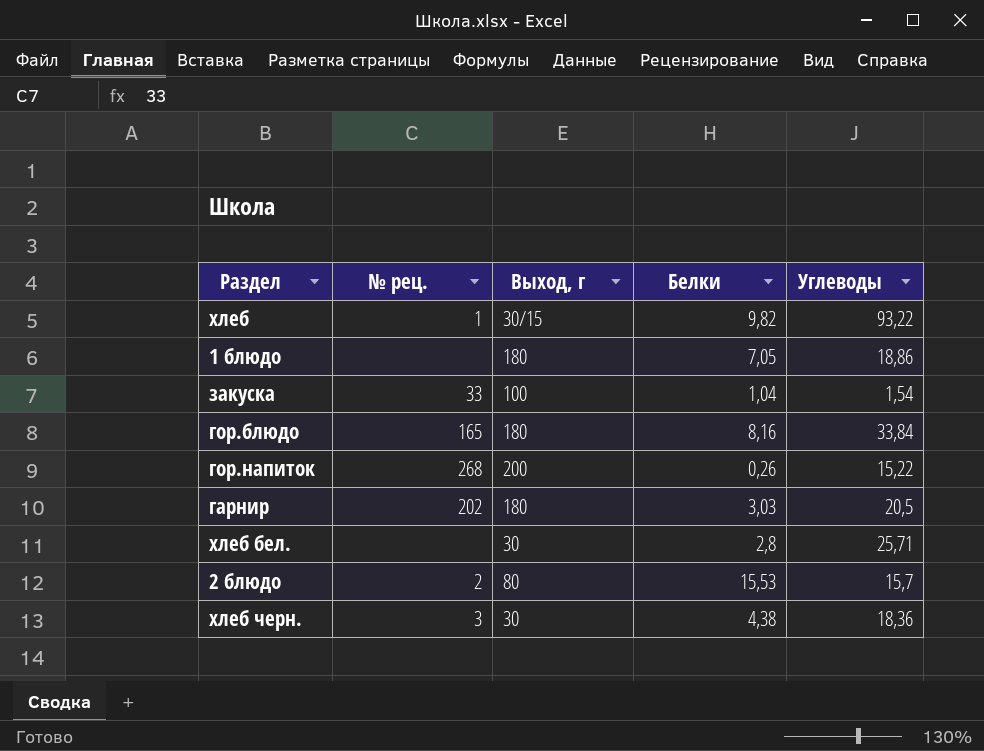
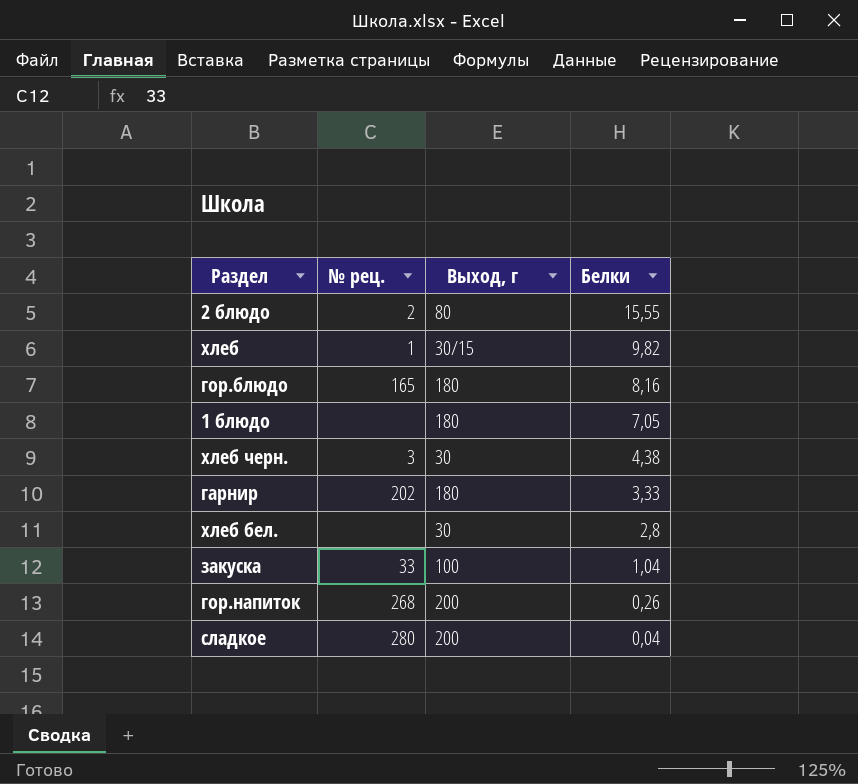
row order: none -> Белки descending
column Углеводы | position: 5 -> none
2 блюдо | Белки: 15,53 -> 15,55
гарнир | Белки: 3,03 -> 3,33
row сладкое: none -> 280 | 200 | 0,04

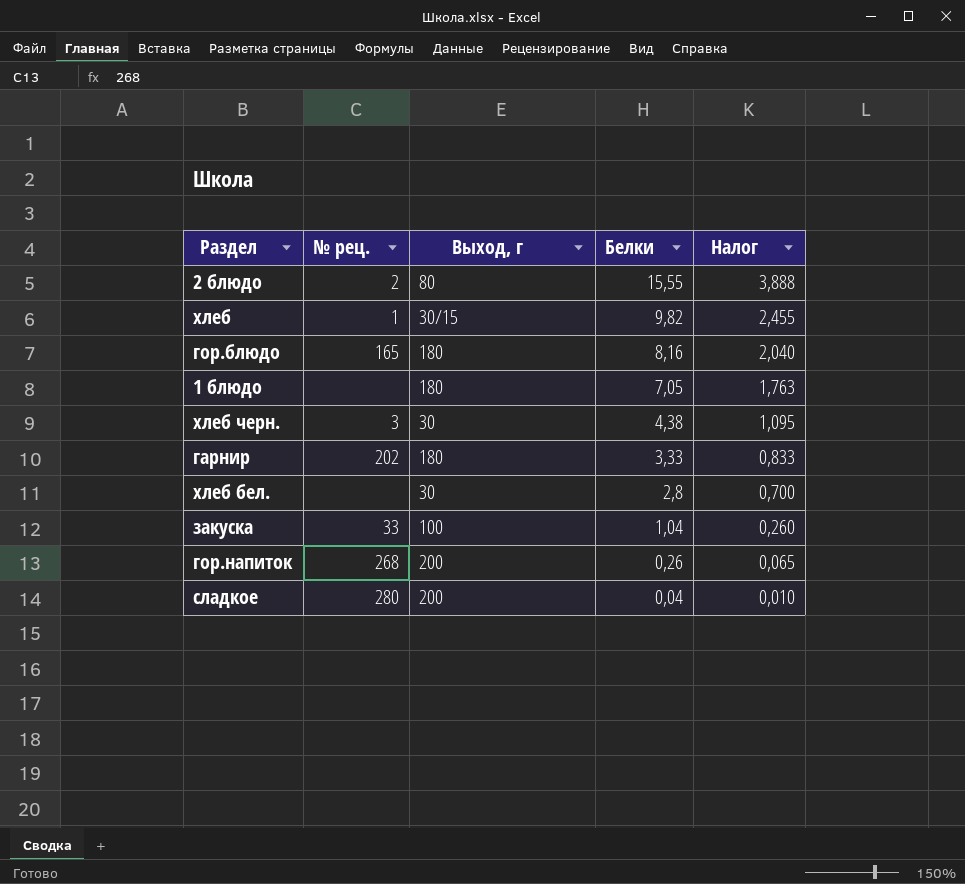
column Налог | formula: none -> [Белки] * 0,25

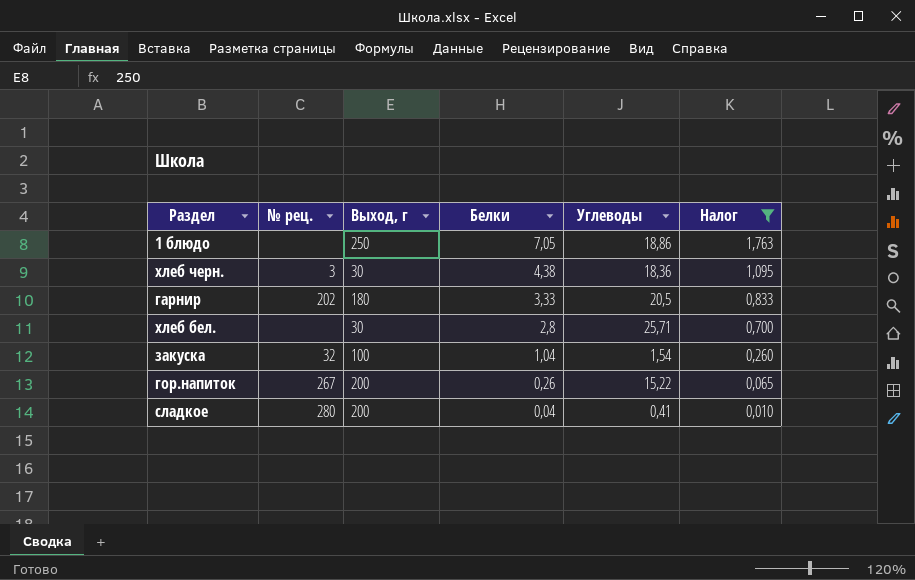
filter: none -> Налог <= 1,763
column Углеводы | position: none -> 5
1 блюдо | Выход, г: 180 -> 250
закуска | № рец.: 33 -> 32
гор.напиток | № рец.: 268 -> 267

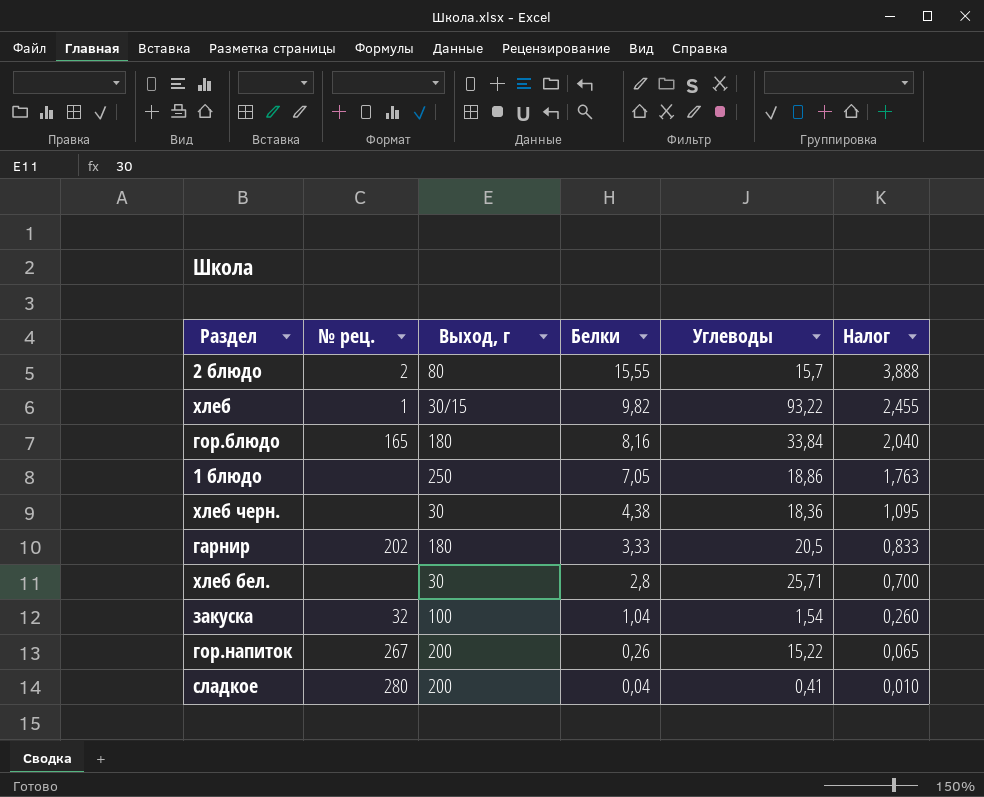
filter: Налог <= 1,763 -> none
хлеб черн. | № рец.: 3 -> none

